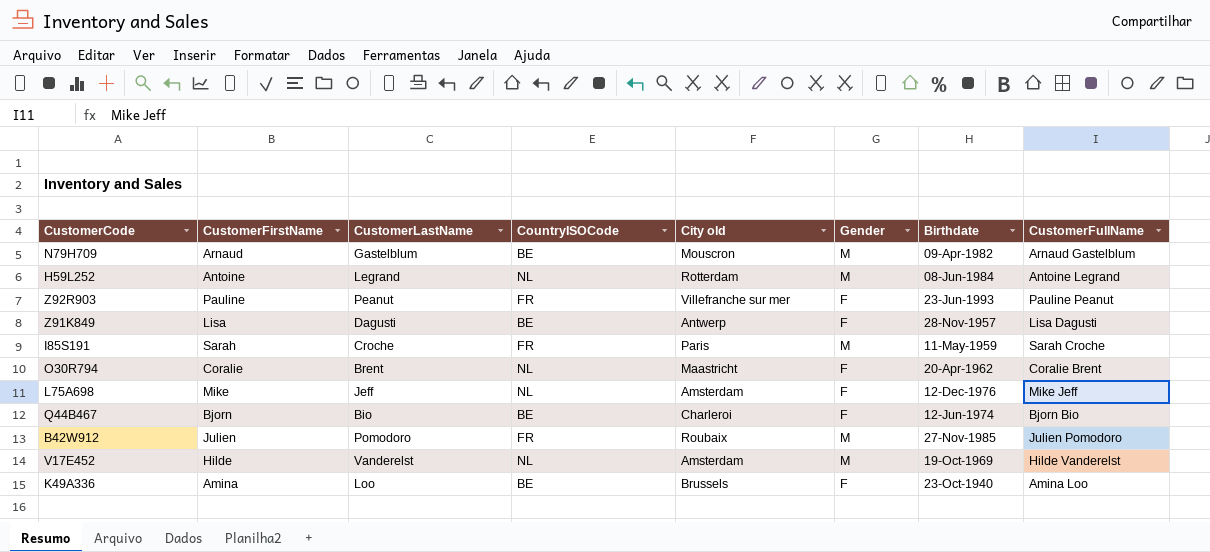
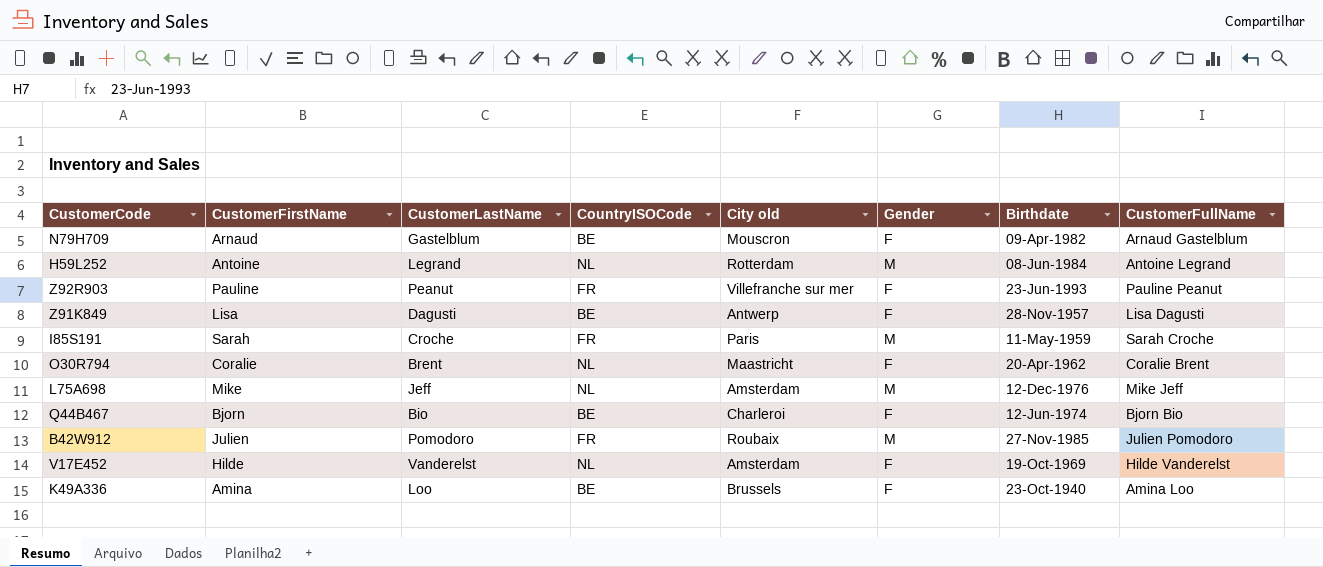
N79H709 | Gender: M -> F
L75A698 | Gender: F -> M
V17E452 | Gender: M -> F

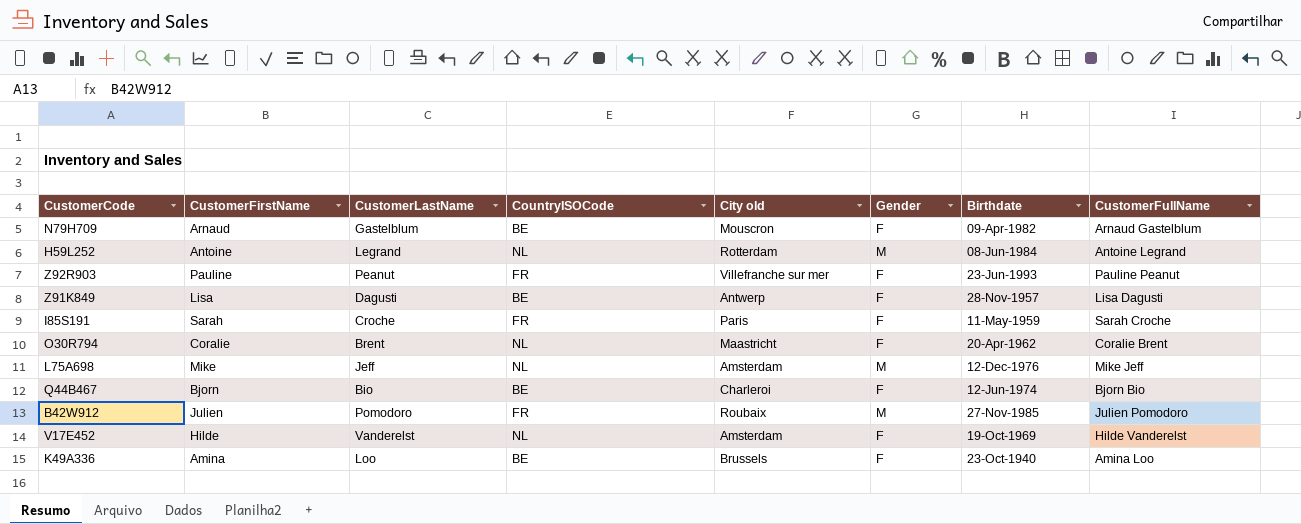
I85S191 | Gender: M -> F

